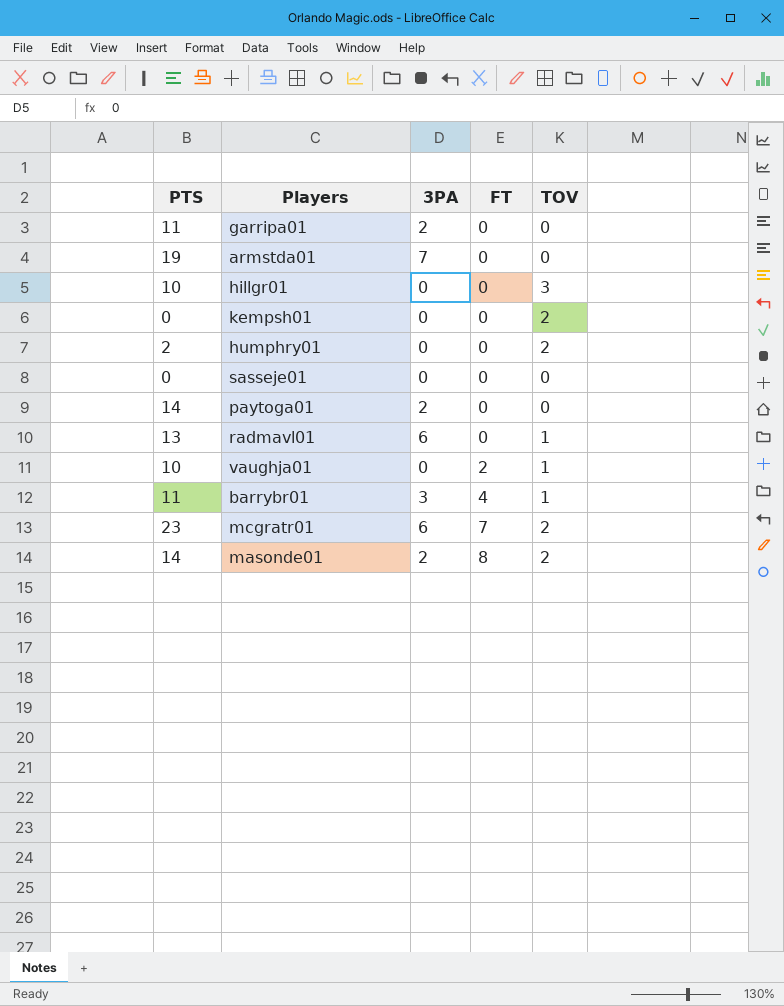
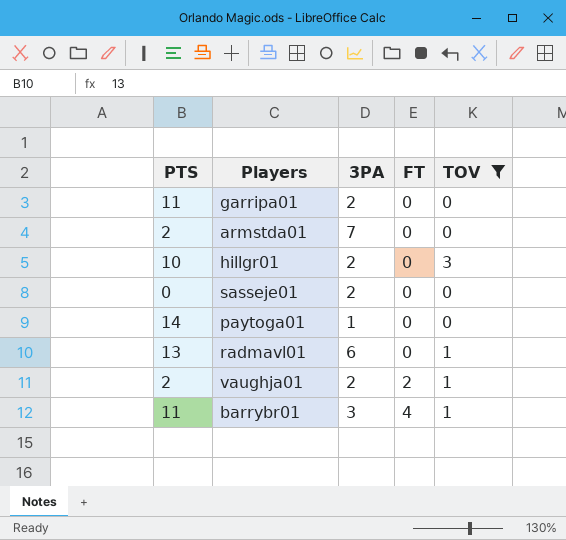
filter: none -> TOV != 2
armstda01 | PTS: 19 -> 2
hillgr01 | 3PA: 0 -> 2
sasseje01 | 3PA: 0 -> 2
paytoga01 | 3PA: 2 -> 1
vaughja01 | PTS: 10 -> 2
vaughja01 | 3PA: 0 -> 2

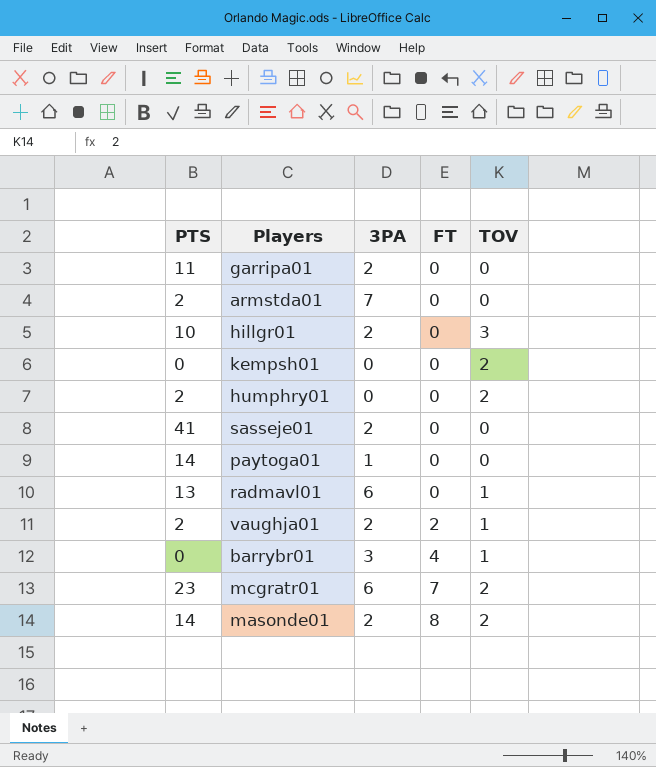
filter: TOV != 2 -> none
sasseje01 | PTS: 0 -> 41
barrybr01 | PTS: 11 -> 0

